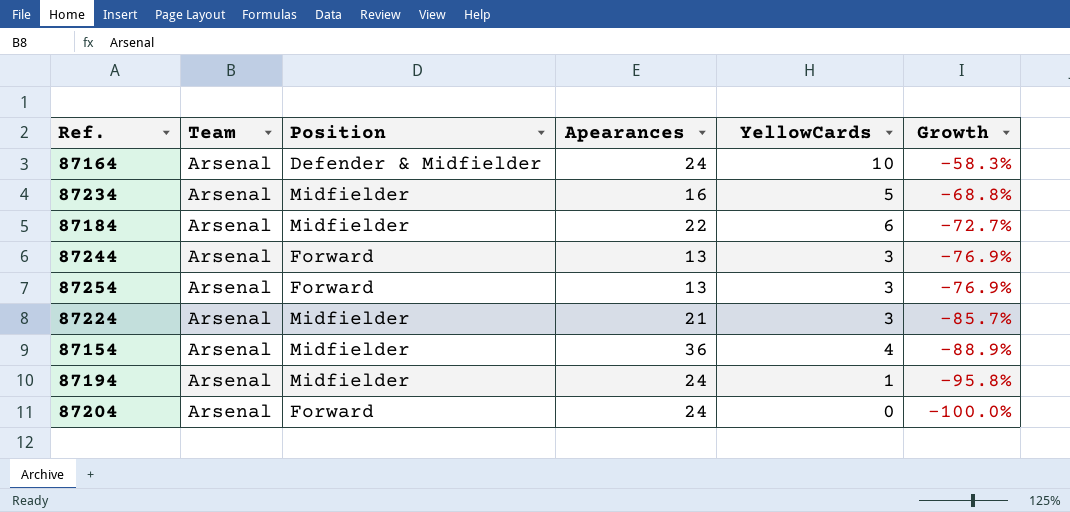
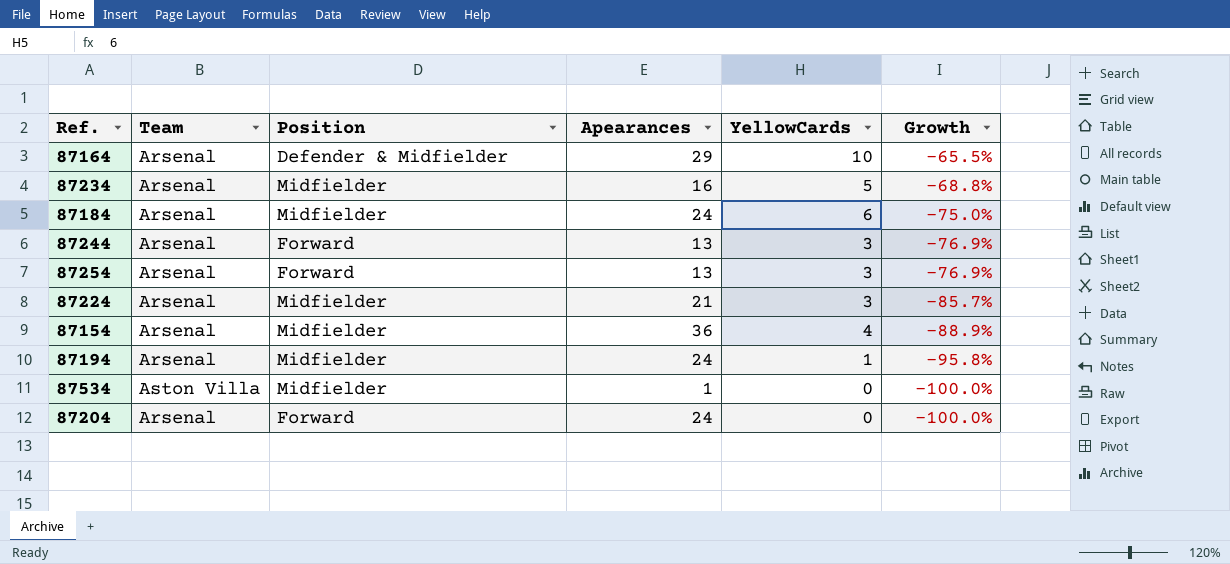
87164 | Apearances: 24 -> 29
87164 | Growth: -58.3% -> -65.5%
87184 | Apearances: 22 -> 24
87184 | Growth: -72.7% -> -75.0%
row 87534: none -> Aston Villa | Midfielder | 1 | 0 | -100.0%

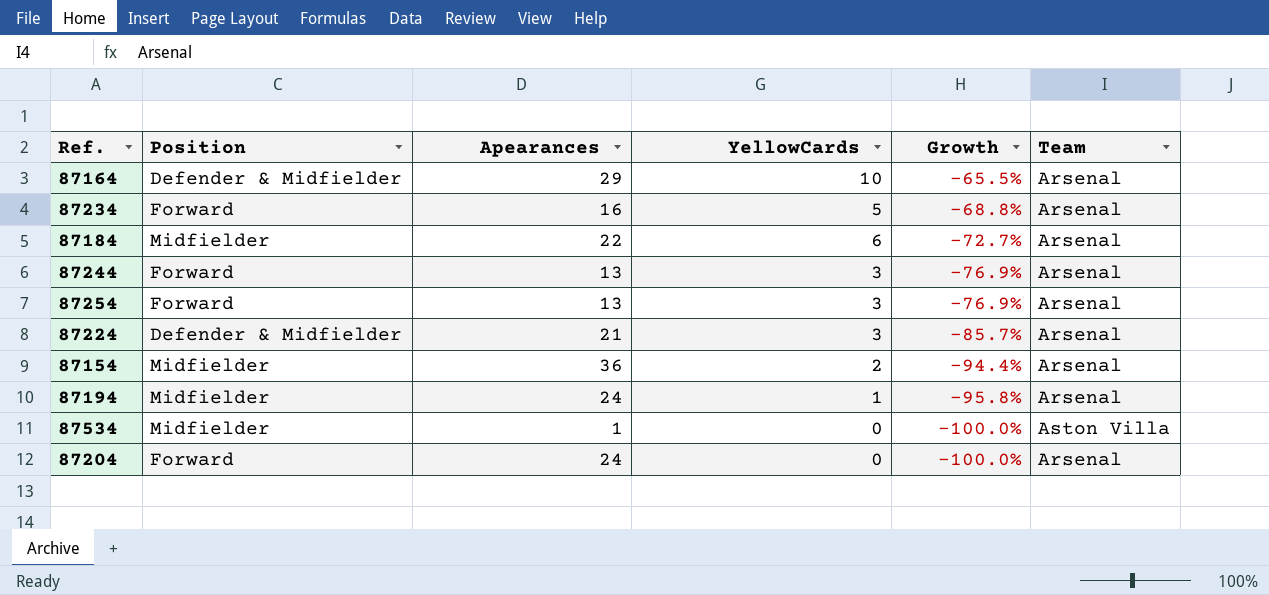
column Team | position: 2 -> 6
87234 | Position: Midfielder -> Forward
87184 | Apearances: 24 -> 22
87184 | Growth: -75.0% -> -72.7%
87224 | Position: Midfielder -> Defender & Midfielder
87154 | YellowCards: 4 -> 2
87154 | Growth: -88.9% -> -94.4%

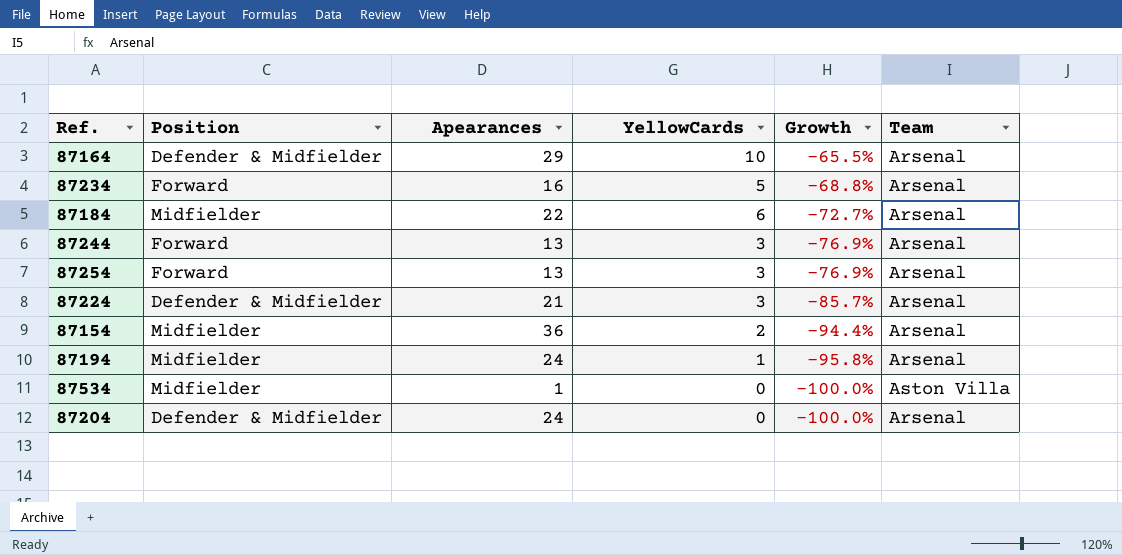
87204 | Position: Forward -> Defender & Midfielder

